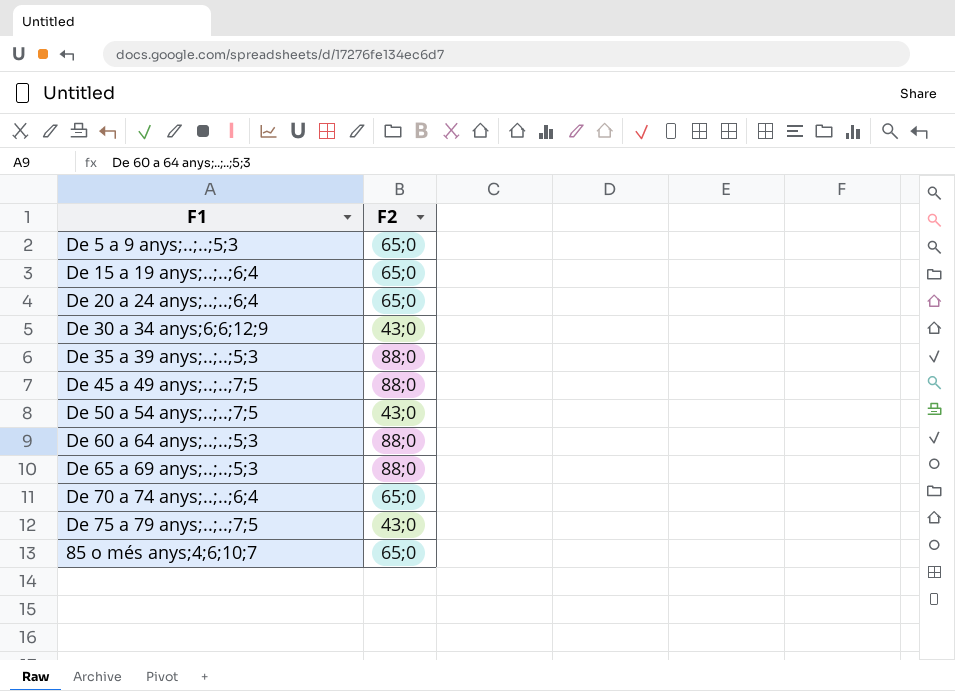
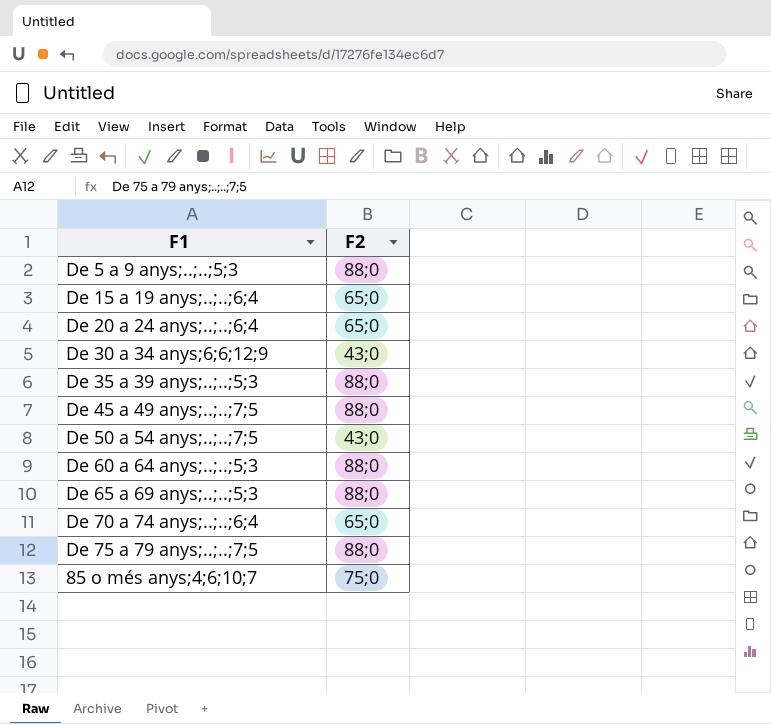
De 5 a 9 anys;..;..;5;3 | F2: 65;0 -> 88;0
De 75 a 79 anys;..;..;7;5 | F2: 43;0 -> 88;0
85 o més anys;4;6;10;7 | F2: 65;0 -> 75;0

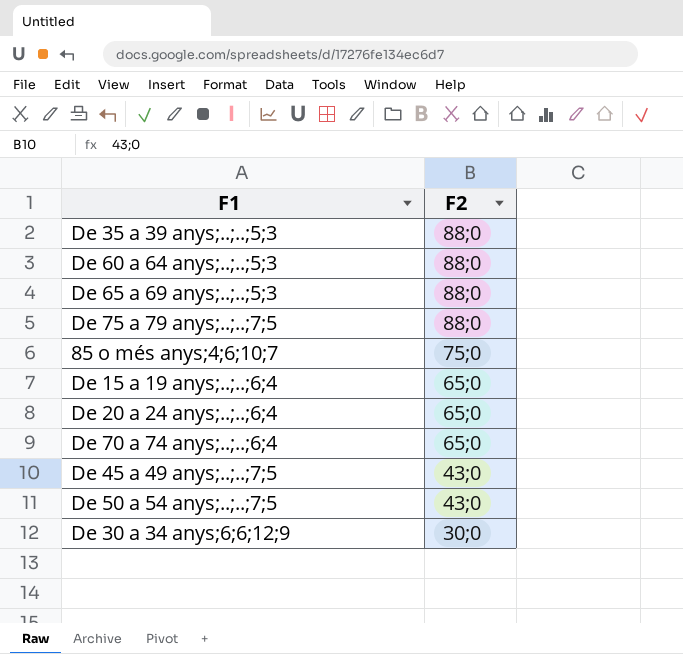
row order: none -> F2 descending
row De 5 a 9 anys;..;..;5;3: 88;0 -> none
De 45 a 49 anys;..;..;7;5 | F2: 88;0 -> 43;0
De 30 a 34 anys;6;6;12;9 | F2: 43;0 -> 30;0

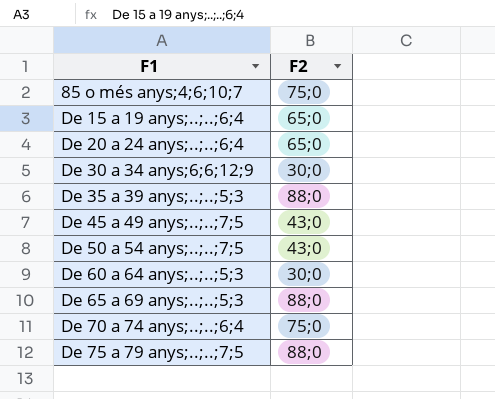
row order: F2 descending -> F1 ascending
De 60 a 64 anys;..;..;5;3 | F2: 88;0 -> 30;0
De 70 a 74 anys;..;..;6;4 | F2: 65;0 -> 75;0

